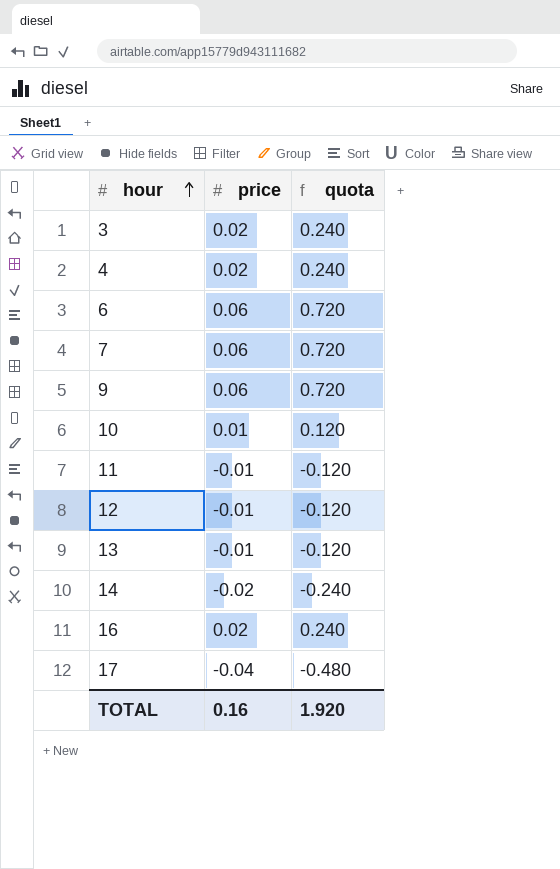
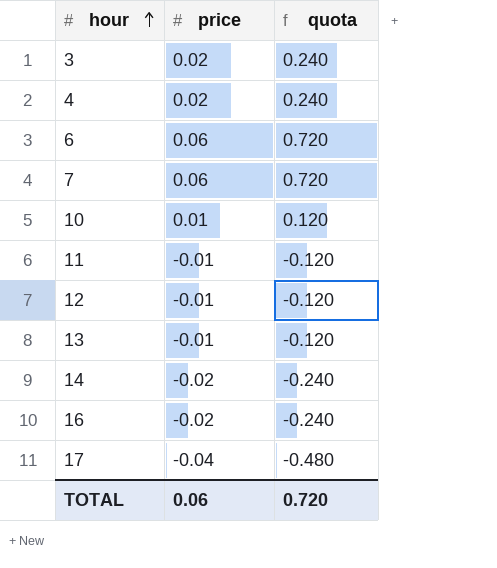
row 9: 0.06 | 0.720 -> none
16 | price: 0.02 -> -0.02
16 | quota: 0.240 -> -0.240
TOTAL | price: 0.16 -> 0.06
TOTAL | quota: 1.920 -> 0.720

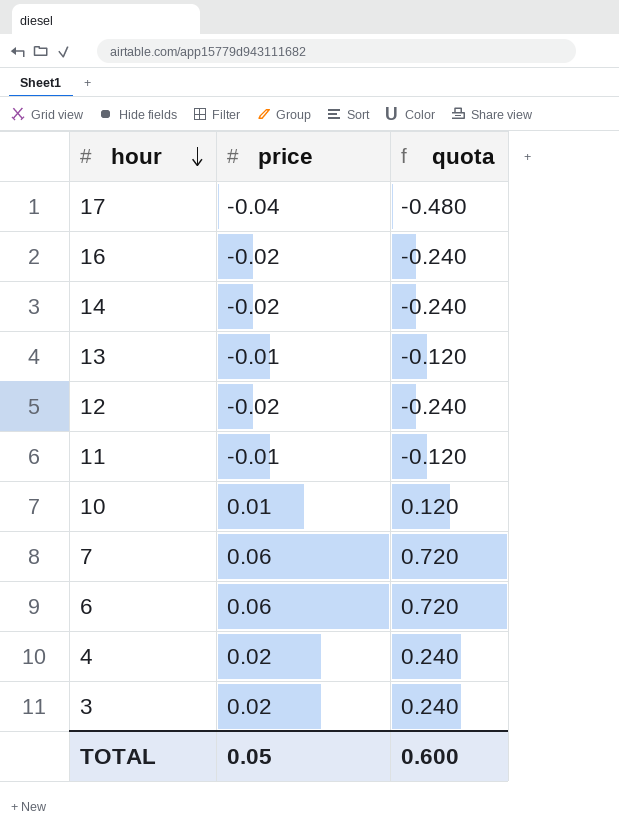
row order: hour ascending -> hour descending
12 | price: -0.01 -> -0.02
12 | quota: -0.120 -> -0.240
TOTAL | price: 0.06 -> 0.05
TOTAL | quota: 0.720 -> 0.600

